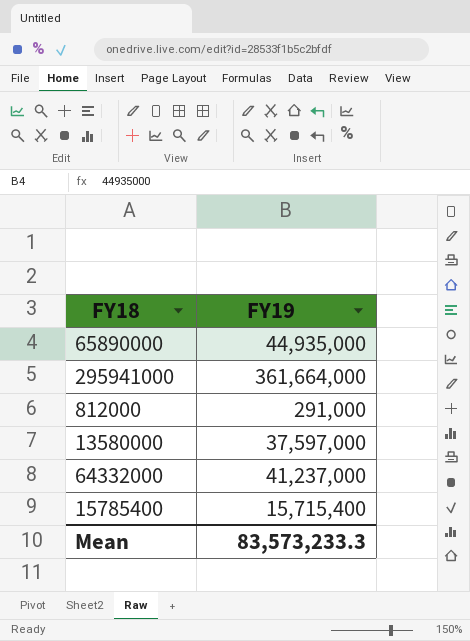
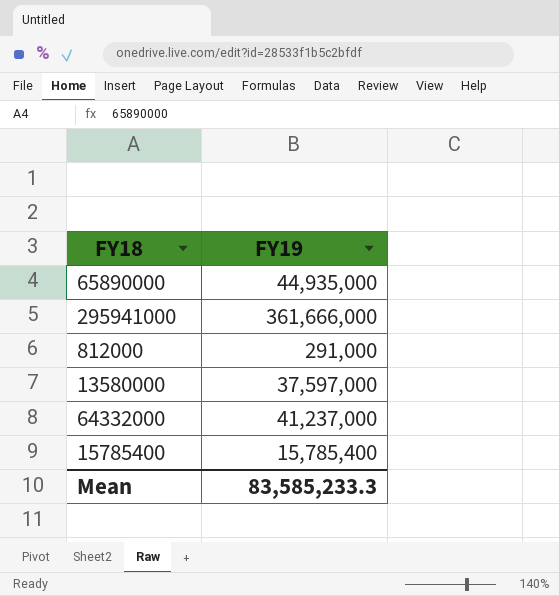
295941000 | FY19: 361,664,000 -> 361,666,000
15785400 | FY19: 15,715,400 -> 15,785,400
Mean | FY19: 83,573,233.3 -> 83,585,233.3

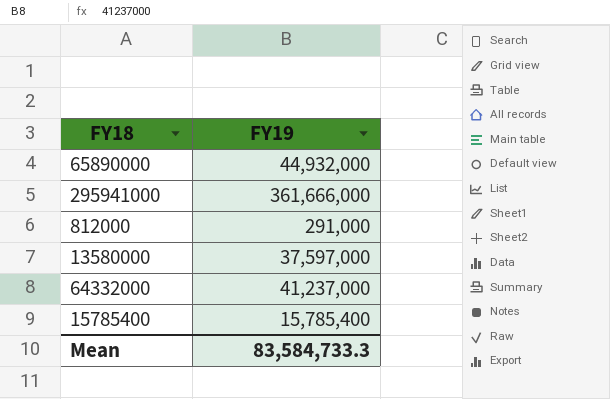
65890000 | FY19: 44,935,000 -> 44,932,000
Mean | FY19: 83,585,233.3 -> 83,584,733.3

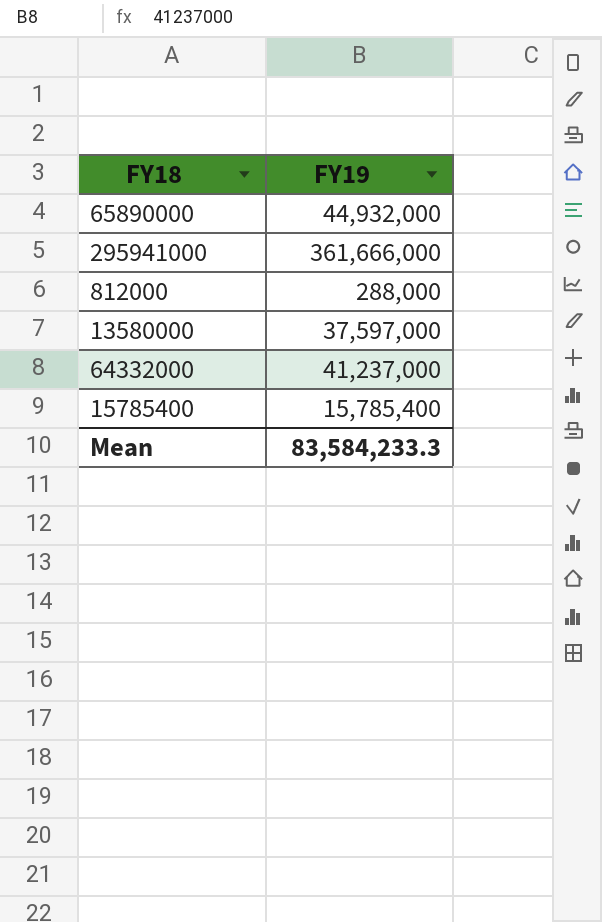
812000 | FY19: 291,000 -> 288,000
Mean | FY19: 83,584,733.3 -> 83,584,233.3

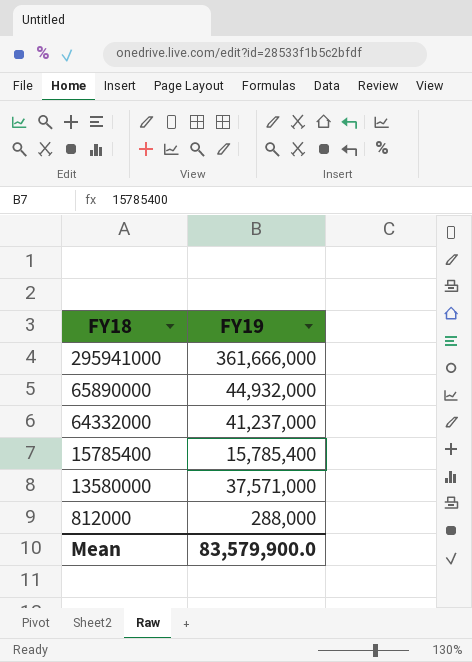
row order: none -> FY18 descending
13580000 | FY19: 37,597,000 -> 37,571,000
Mean | FY19: 83,584,233.3 -> 83,579,900.0

